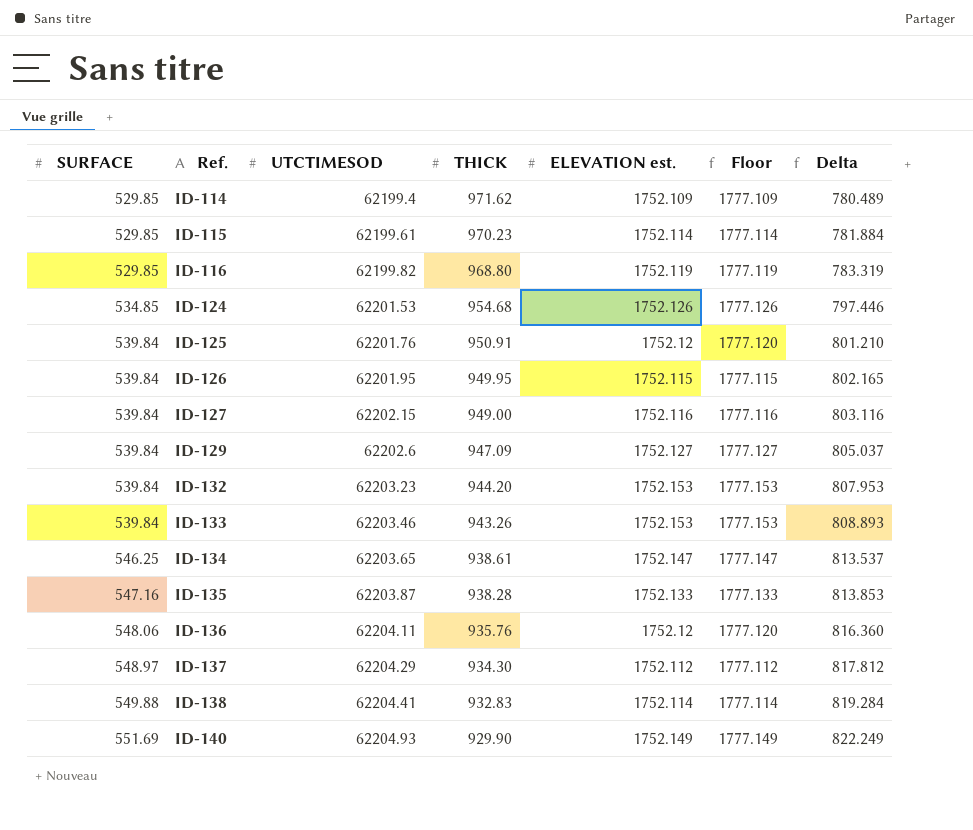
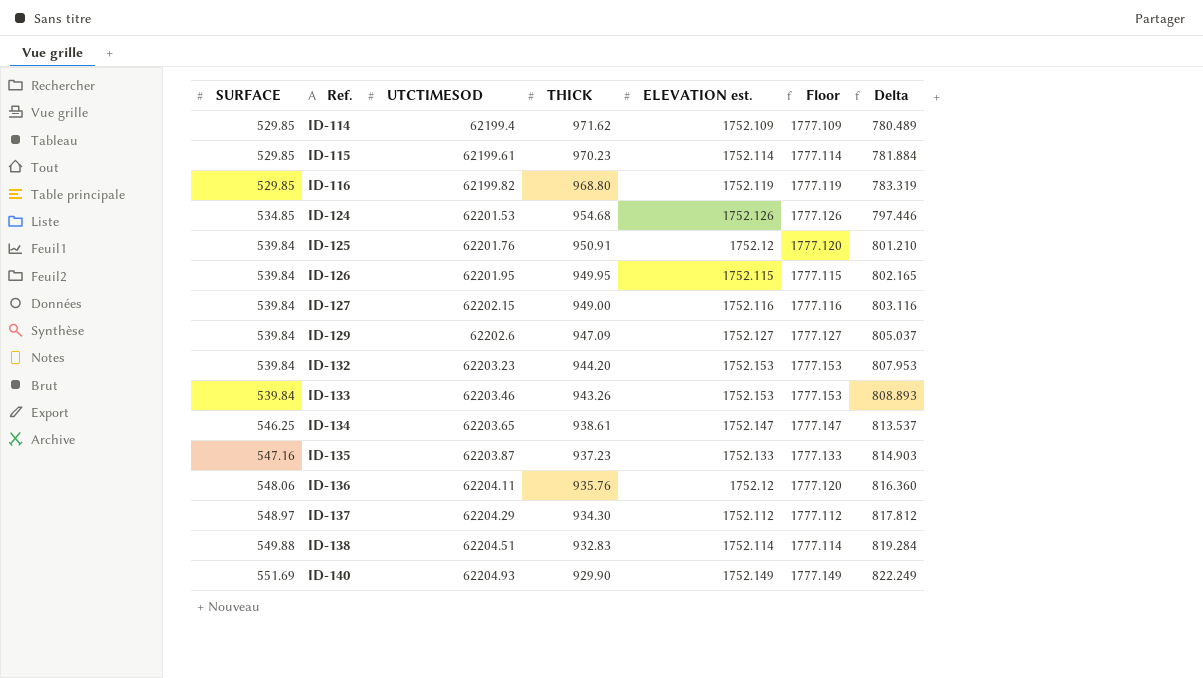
ID-135 | THICK: 938.28 -> 937.23
ID-135 | Delta: 813.853 -> 814.903
ID-138 | UTCTIMESOD: 62204.41 -> 62204.51

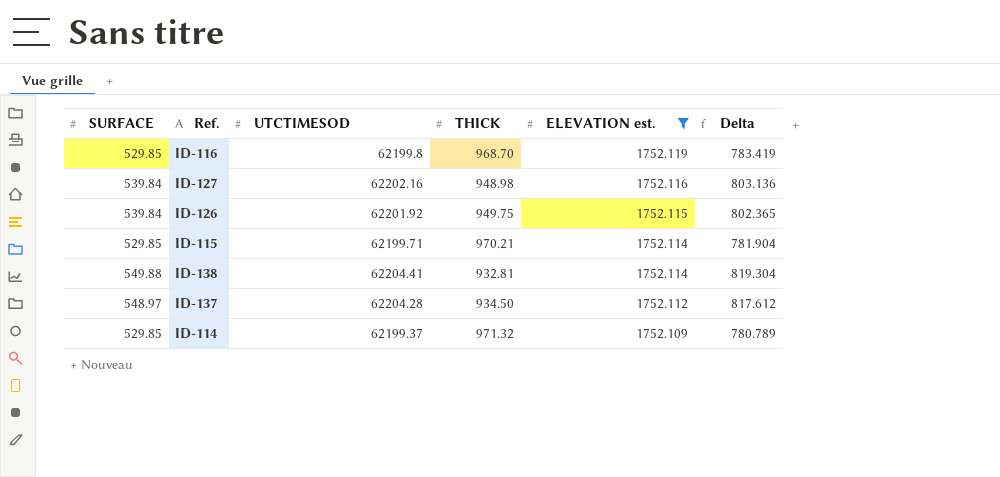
filter: none -> ELEVATION est. <= 1752.119
row order: SURFACE ascending -> ELEVATION est. descending
column Floor | formula: [ELEVATION est.] + 25 -> none
ID-116 | UTCTIMESOD: 62199.82 -> 62199.8
ID-116 | THICK: 968.80 -> 968.70
ID-116 | Delta: 783.319 -> 783.419
ID-127 | UTCTIMESOD: 62202.15 -> 62202.16
ID-127 | THICK: 949.00 -> 948.98
ID-127 | Delta: 803.116 -> 803.136
ID-126 | UTCTIMESOD: 62201.95 -> 62201.92
ID-126 | THICK: 949.95 -> 949.75
ID-126 | Delta: 802.165 -> 802.365
ID-115 | UTCTIMESOD: 62199.61 -> 62199.71
ID-115 | THICK: 970.23 -> 970.21
ID-115 | Delta: 781.884 -> 781.904
ID-138 | UTCTIMESOD: 62204.51 -> 62204.41
ID-138 | THICK: 932.83 -> 932.81
ID-138 | Delta: 819.284 -> 819.304
ID-137 | UTCTIMESOD: 62204.29 -> 62204.28
ID-137 | THICK: 934.30 -> 934.50
ID-137 | Delta: 817.812 -> 817.612
ID-114 | UTCTIMESOD: 62199.4 -> 62199.37
ID-114 | THICK: 971.62 -> 971.32
ID-114 | Delta: 780.489 -> 780.789

